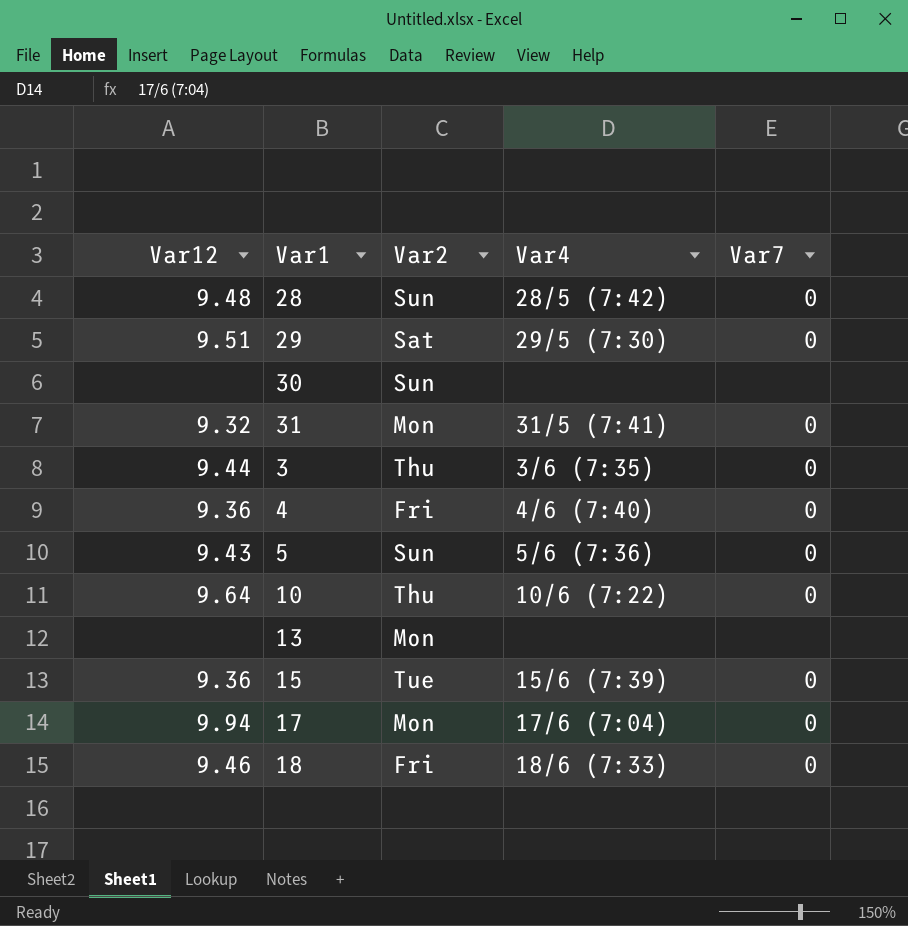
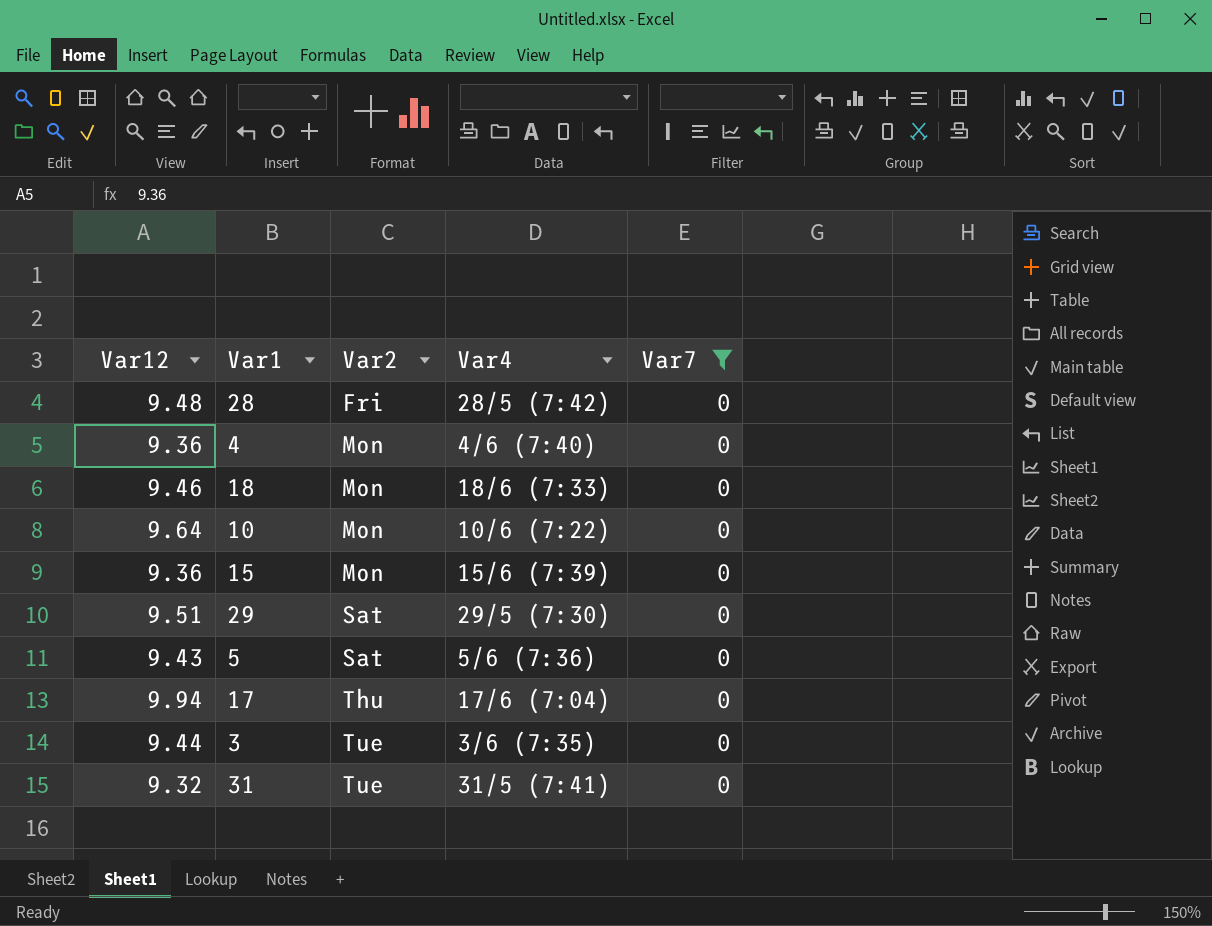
filter: none -> Var7 = 0
row order: none -> Var2 ascending
28 | Var2: Sun -> Fri
4 | Var2: Fri -> Mon
18 | Var2: Fri -> Mon
10 | Var2: Thu -> Mon
15 | Var2: Tue -> Mon
5 | Var2: Sun -> Sat
17 | Var2: Mon -> Thu
3 | Var2: Thu -> Tue
31 | Var2: Mon -> Tue

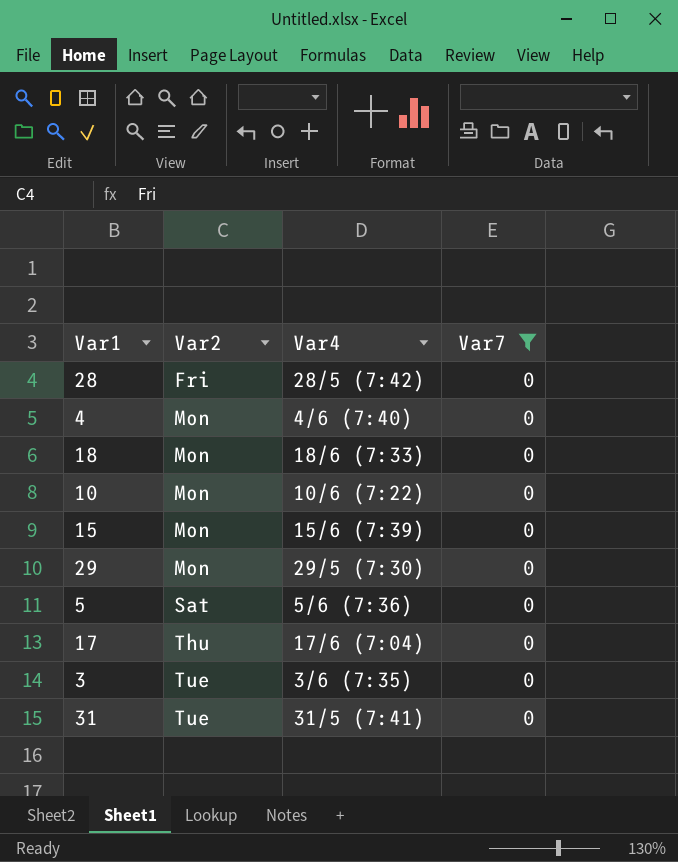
column Var12 | position: 1 -> none
29 | Var2: Sat -> Mon

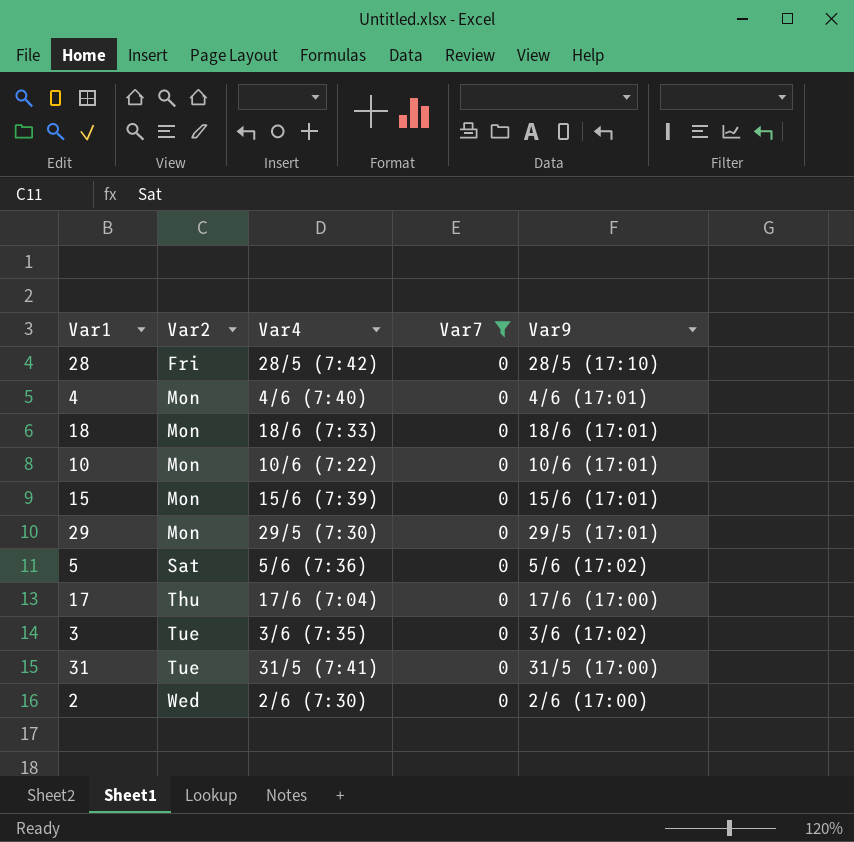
column Var9 | position: none -> 5
row 2: none -> Wed | 2/6 (7:30) | 0 | 2/6 (17:00)

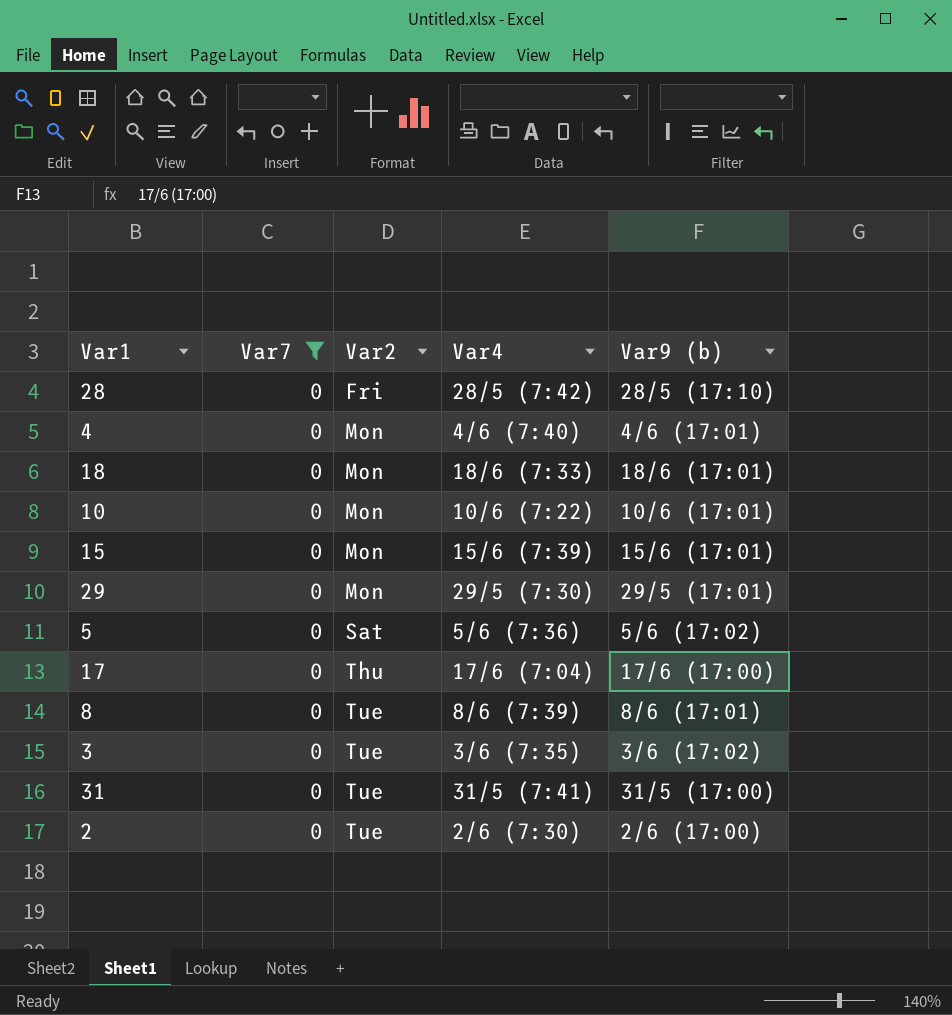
column Var7 | position: 4 -> 2
column name: Var9 -> Var9 (b)
row 8: none -> 0 | Tue | 8/6 (7:39) | 8/6 (17:01)
2 | Var2: Wed -> Tue

